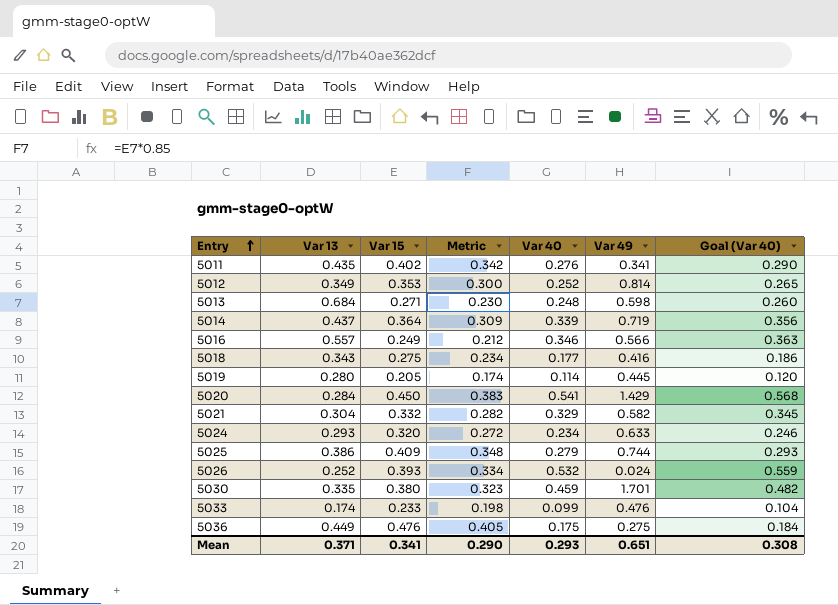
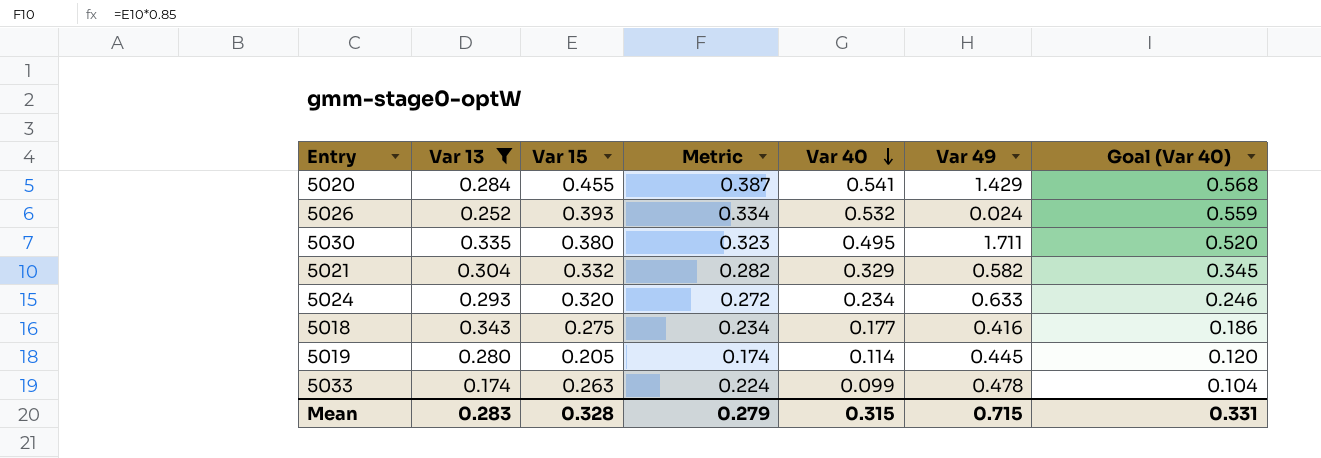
filter: none -> Var 13 <= 0.343
row order: Entry ascending -> Var 40 descending
5020 | Var 15: 0.450 -> 0.455
5020 | Metric: 0.383 -> 0.387
5030 | Var 40: 0.459 -> 0.495
5030 | Var 49: 1.701 -> 1.711
5030 | Goal (Var 40): 0.482 -> 0.520
5033 | Var 15: 0.233 -> 0.263
5033 | Metric: 0.198 -> 0.224
5033 | Var 49: 0.476 -> 0.478
Mean | Var 13: 0.371 -> 0.283
Mean | Var 15: 0.341 -> 0.328
Mean | Metric: 0.290 -> 0.279
Mean | Var 40: 0.293 -> 0.315
Mean | Var 49: 0.651 -> 0.715
Mean | Goal (Var 40): 0.308 -> 0.331

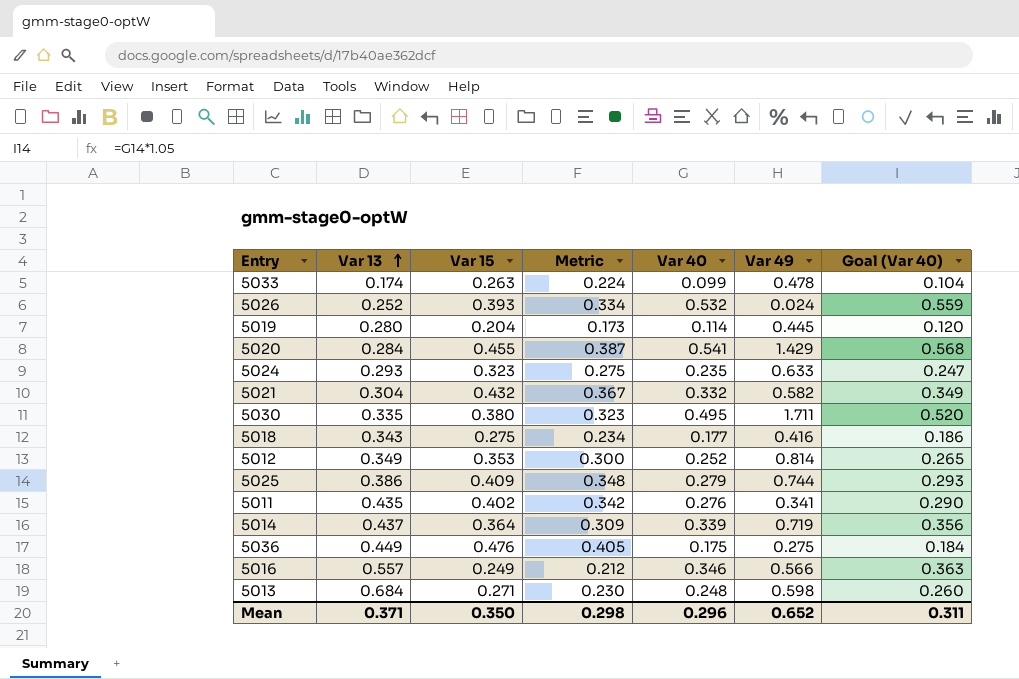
filter: Var 13 <= 0.343 -> none
row order: Var 40 descending -> Var 13 ascending
5019 | Var 15: 0.205 -> 0.204
5019 | Metric: 0.174 -> 0.173
5024 | Var 15: 0.320 -> 0.323
5024 | Metric: 0.272 -> 0.275
5024 | Var 40: 0.234 -> 0.235
5024 | Goal (Var 40): 0.246 -> 0.247
5021 | Var 15: 0.332 -> 0.432
5021 | Metric: 0.282 -> 0.367
5021 | Var 40: 0.329 -> 0.332
5021 | Goal (Var 40): 0.345 -> 0.349
Mean | Var 13: 0.283 -> 0.371
Mean | Var 15: 0.328 -> 0.350
Mean | Metric: 0.279 -> 0.298
Mean | Var 40: 0.315 -> 0.296
Mean | Var 49: 0.715 -> 0.652
Mean | Goal (Var 40): 0.331 -> 0.311

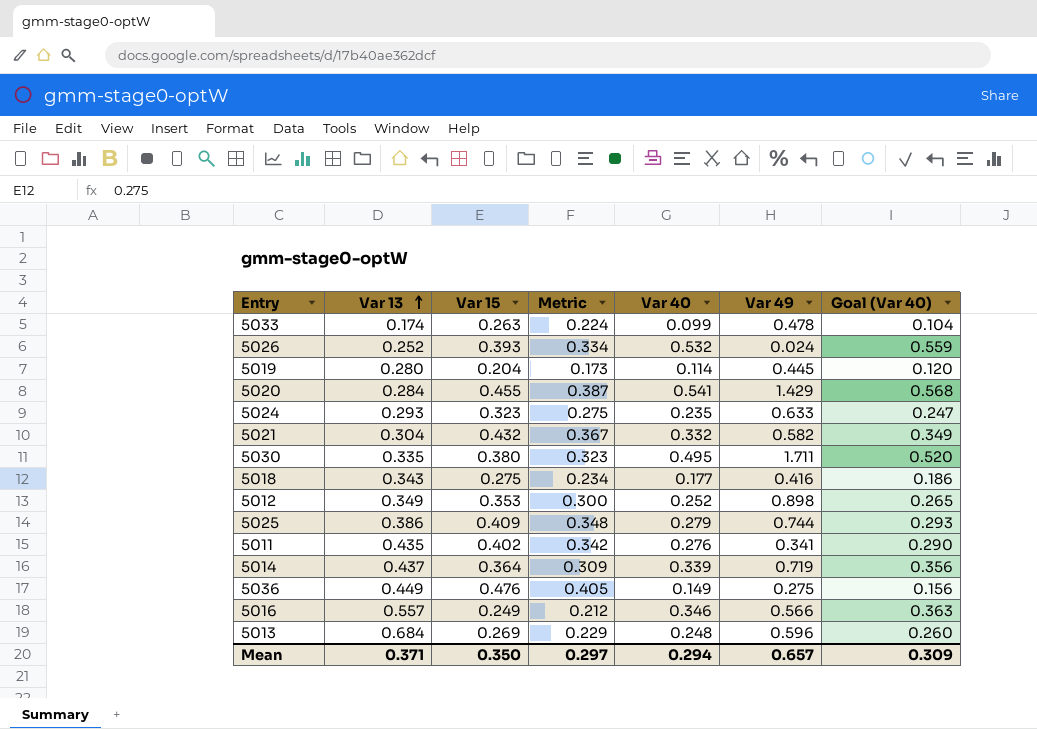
5012 | Var 49: 0.814 -> 0.898
5036 | Var 40: 0.175 -> 0.149
5036 | Goal (Var 40): 0.184 -> 0.156
5013 | Var 15: 0.271 -> 0.269
5013 | Metric: 0.230 -> 0.229
5013 | Var 49: 0.598 -> 0.596
Mean | Metric: 0.298 -> 0.297
Mean | Var 40: 0.296 -> 0.294
Mean | Var 49: 0.652 -> 0.657
Mean | Goal (Var 40): 0.311 -> 0.309

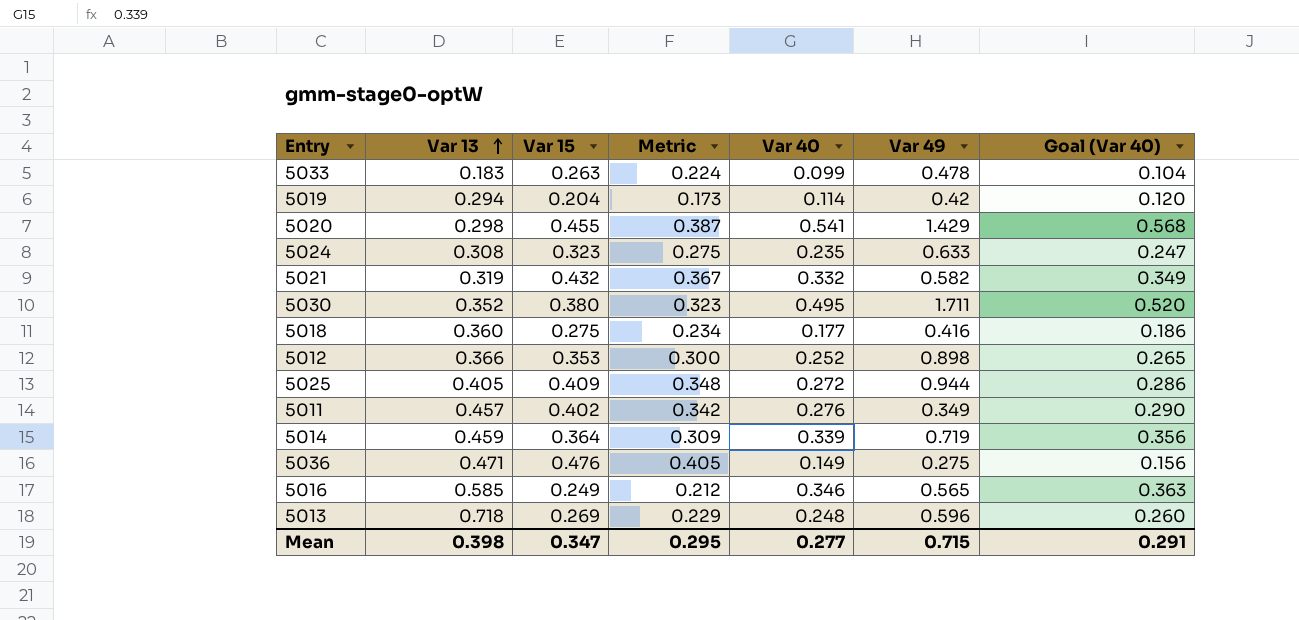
row 5026: 0.252 | 0.393 | 0.334 | 0.532 | 0.024 | 0.559 -> none
5033 | Var 13: 0.174 -> 0.183
5019 | Var 13: 0.280 -> 0.294
5019 | Var 49: 0.445 -> 0.42
5020 | Var 13: 0.284 -> 0.298
5024 | Var 13: 0.293 -> 0.308
5021 | Var 13: 0.304 -> 0.319
5030 | Var 13: 0.335 -> 0.352
5018 | Var 13: 0.343 -> 0.360
5012 | Var 13: 0.349 -> 0.366
5025 | Var 13: 0.386 -> 0.405
5025 | Var 40: 0.279 -> 0.272
5025 | Var 49: 0.744 -> 0.944
5025 | Goal (Var 40): 0.293 -> 0.286
5011 | Var 13: 0.435 -> 0.457
5011 | Var 49: 0.341 -> 0.349
5014 | Var 13: 0.437 -> 0.459
5036 | Var 13: 0.449 -> 0.471
5016 | Var 13: 0.557 -> 0.585
5016 | Var 49: 0.566 -> 0.565
5013 | Var 13: 0.684 -> 0.718
Mean | Var 13: 0.371 -> 0.398
Mean | Var 15: 0.350 -> 0.347
Mean | Metric: 0.297 -> 0.295
Mean | Var 40: 0.294 -> 0.277
Mean | Var 49: 0.657 -> 0.715
Mean | Goal (Var 40): 0.309 -> 0.291

